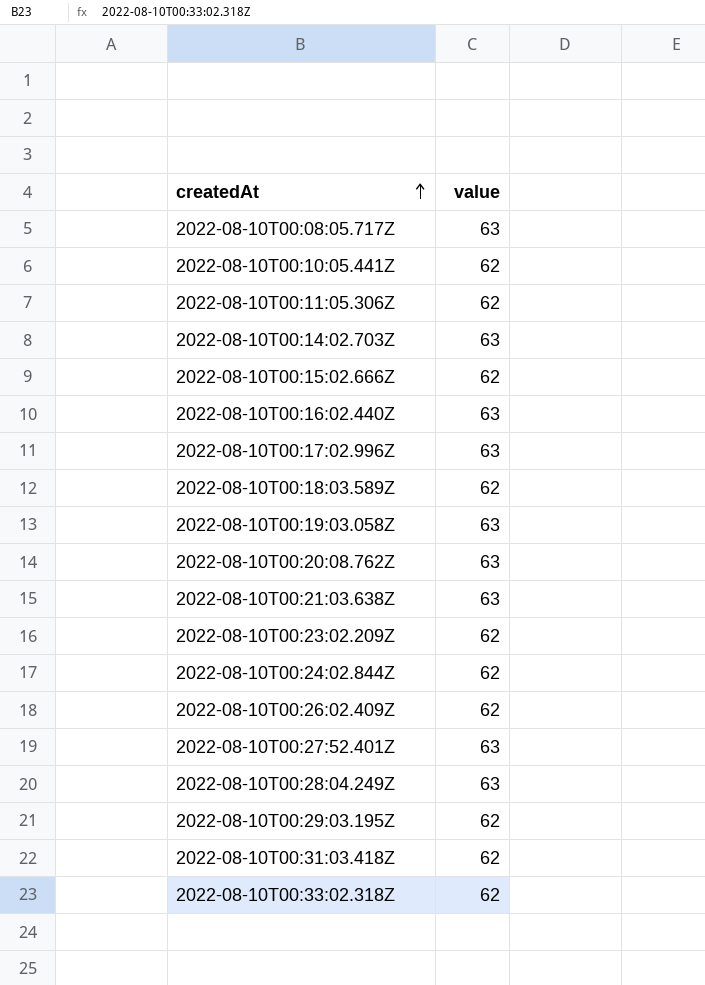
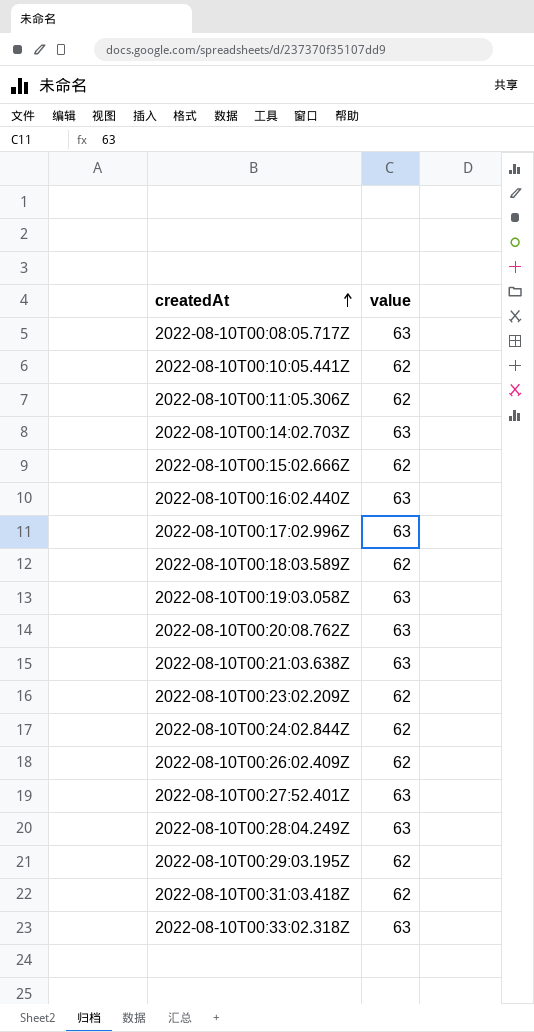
2022-08-10T00:33:02.318Z | value: 62 -> 63

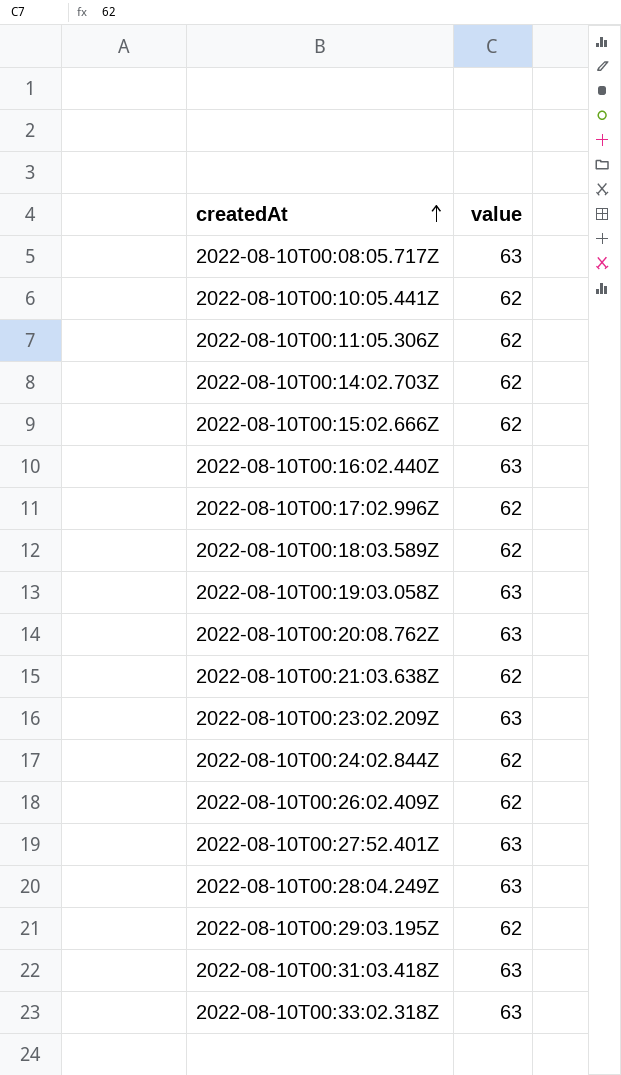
2022-08-10T00:14:02.703Z | value: 63 -> 62
2022-08-10T00:17:02.996Z | value: 63 -> 62
2022-08-10T00:21:03.638Z | value: 63 -> 62
2022-08-10T00:23:02.209Z | value: 62 -> 63
2022-08-10T00:31:03.418Z | value: 62 -> 63

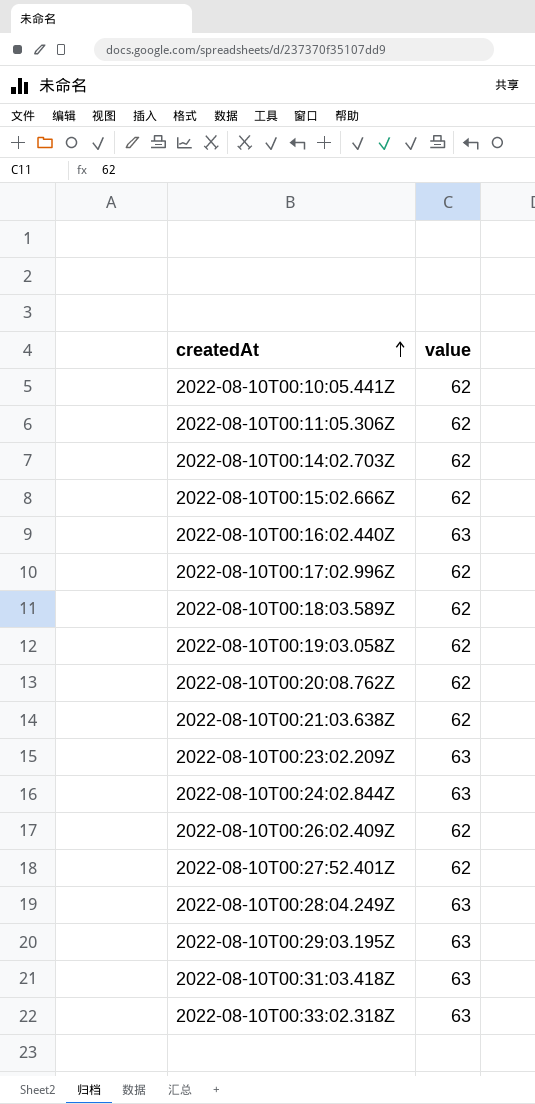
row 2022-08-10T00:08:05.717Z: 63 -> none
2022-08-10T00:19:03.058Z | value: 63 -> 62
2022-08-10T00:20:08.762Z | value: 63 -> 62
2022-08-10T00:24:02.844Z | value: 62 -> 63
2022-08-10T00:27:52.401Z | value: 63 -> 62
2022-08-10T00:29:03.195Z | value: 62 -> 63

